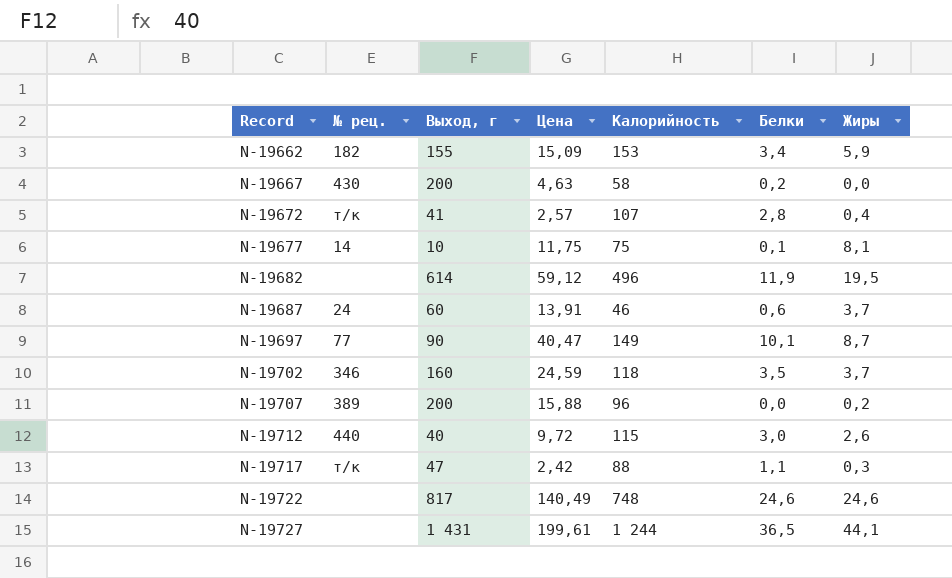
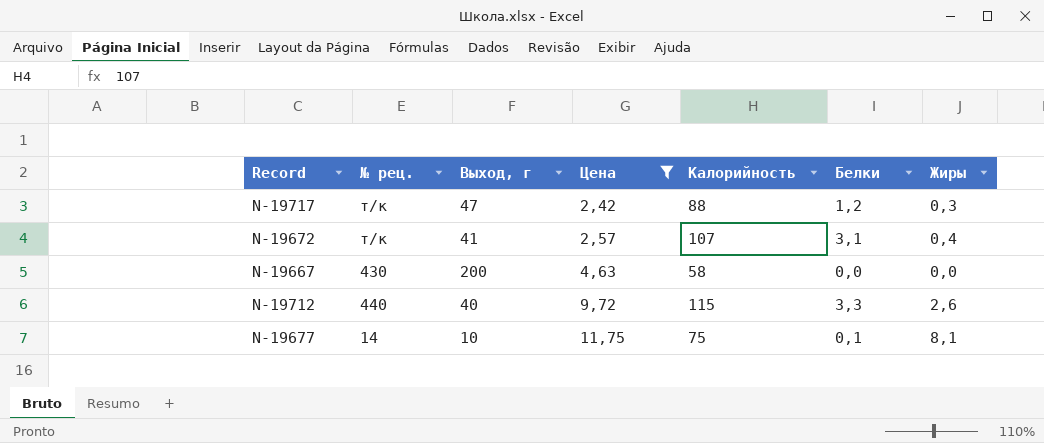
filter: none -> Цена <= 11,75
row order: Record ascending -> Цена ascending
N-19717 | Белки: 1,1 -> 1,2
N-19672 | Белки: 2,8 -> 3,1
N-19667 | Белки: 0,2 -> 0,0
N-19712 | Белки: 3,0 -> 3,3

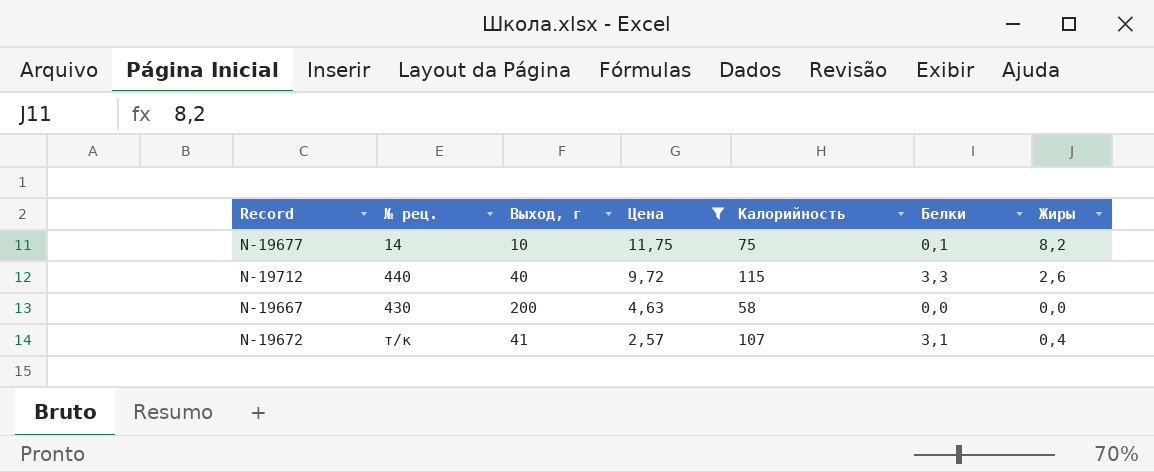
row order: Цена ascending -> Цена descending
row N-19717: т/к | 47 | 2,42 | 88 | 1,2 | 0,3 -> none
N-19677 | Жиры: 8,1 -> 8,2

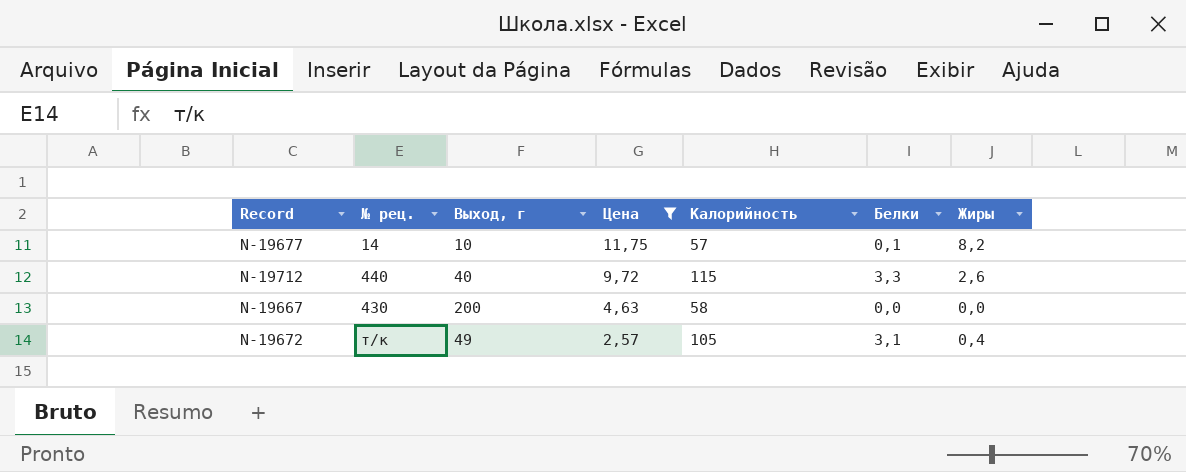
N-19677 | Калорийность: 75 -> 57
N-19672 | Выход, г: 41 -> 49
N-19672 | Калорийность: 107 -> 105

